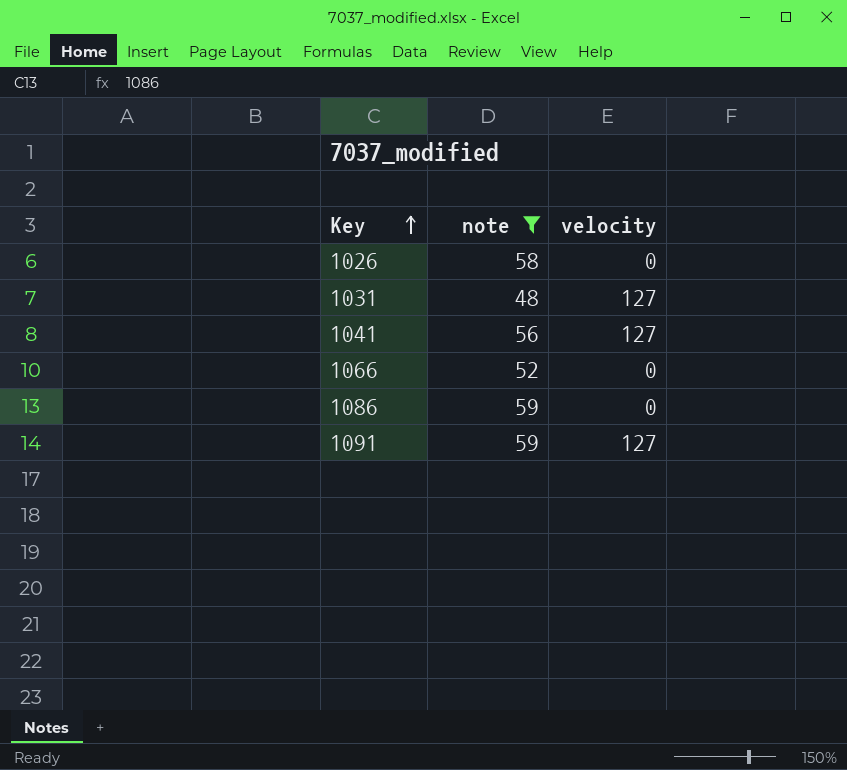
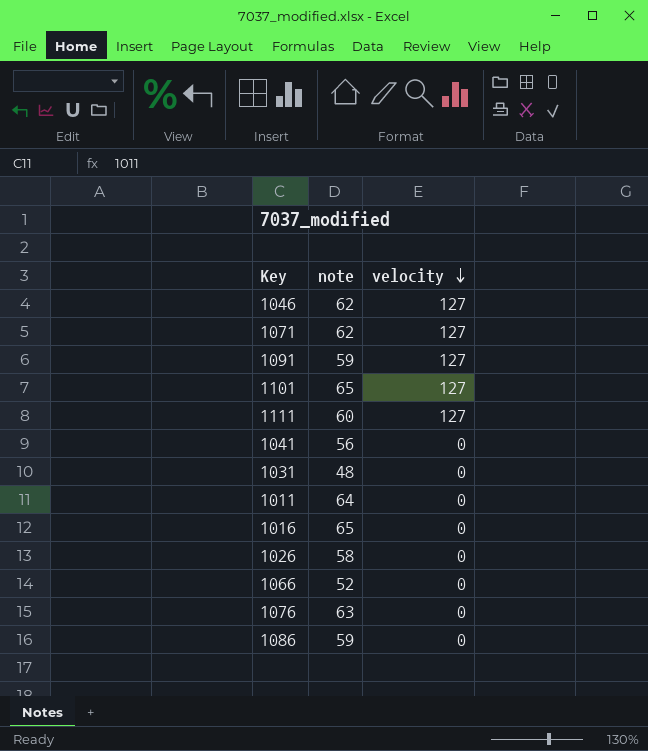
filter: note <= 59 -> none
row order: Key ascending -> velocity descending
1041 | velocity: 127 -> 0
1031 | velocity: 127 -> 0

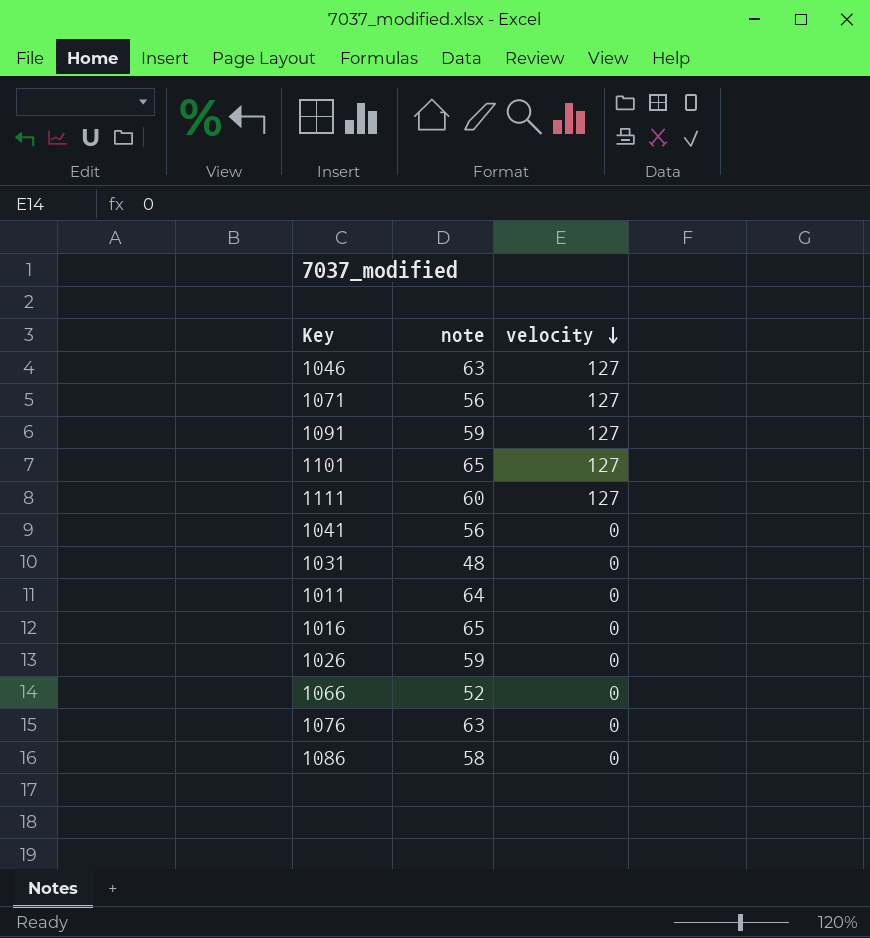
1046 | note: 62 -> 63
1071 | note: 62 -> 56
1026 | note: 58 -> 59
1086 | note: 59 -> 58

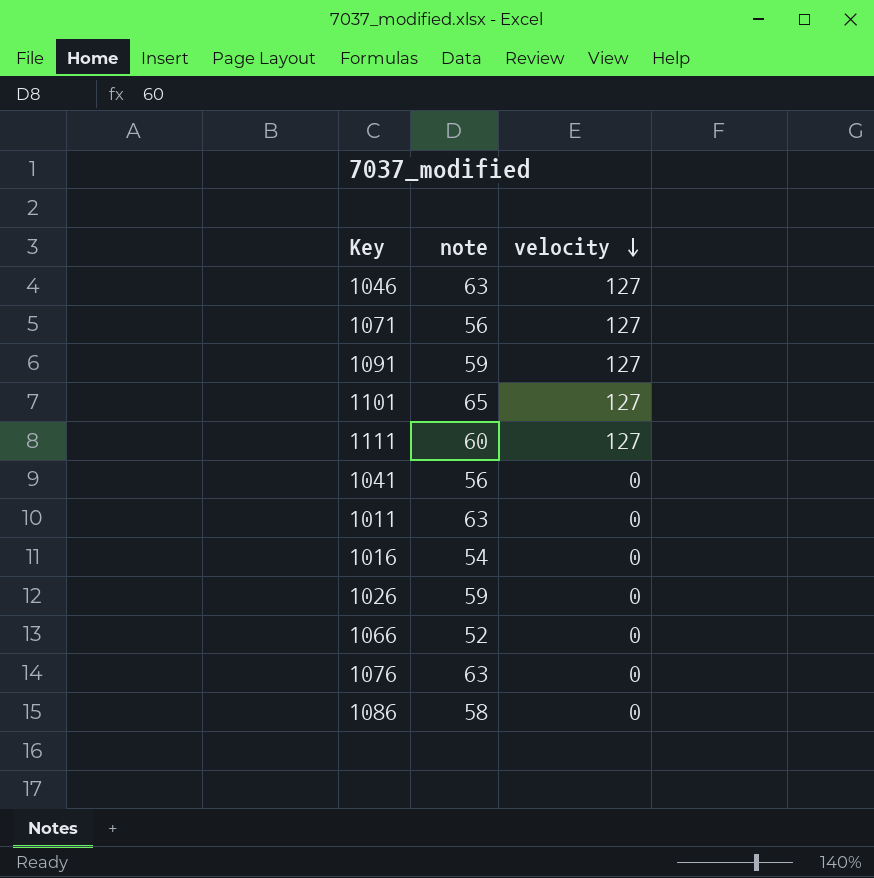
row 1031: 48 | 0 -> none
1011 | note: 64 -> 63
1016 | note: 65 -> 54

